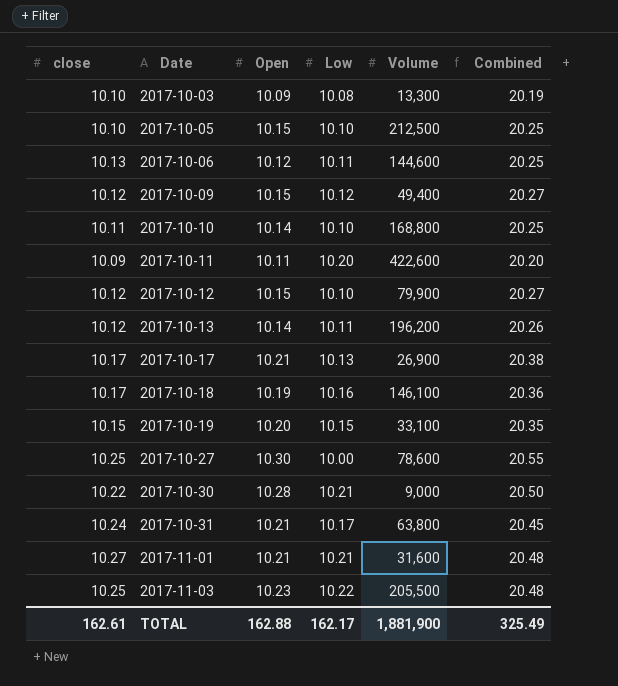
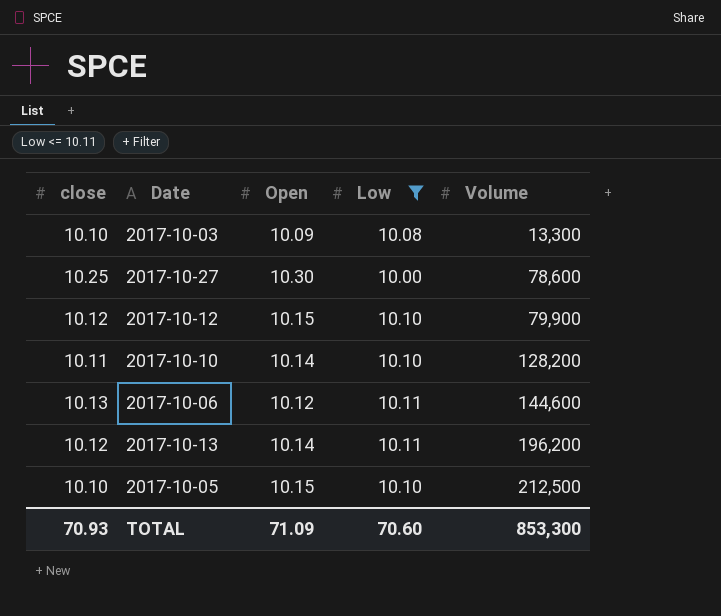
filter: none -> Low <= 10.11
row order: Date ascending -> Volume ascending
column Combined | formula: [close] + [Open] -> none
2017-10-10 | Volume: 168,800 -> 128,200
TOTAL | close: 162.61 -> 70.93
TOTAL | Open: 162.88 -> 71.09
TOTAL | Low: 162.17 -> 70.60
TOTAL | Volume: 1,881,900 -> 853,300

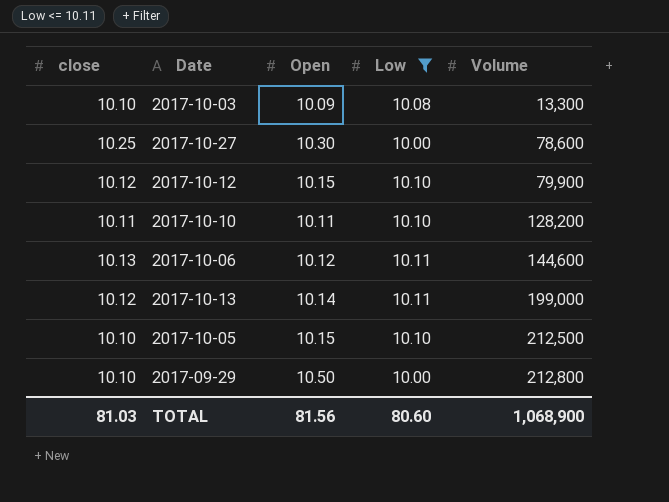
2017-10-10 | Open: 10.14 -> 10.11
2017-10-13 | Volume: 196,200 -> 199,000
row 2017-09-29: none -> 10.10 | 10.50 | 10.00 | 212,800
TOTAL | close: 70.93 -> 81.03
TOTAL | Open: 71.09 -> 81.56
TOTAL | Low: 70.60 -> 80.60
TOTAL | Volume: 853,300 -> 1,068,900

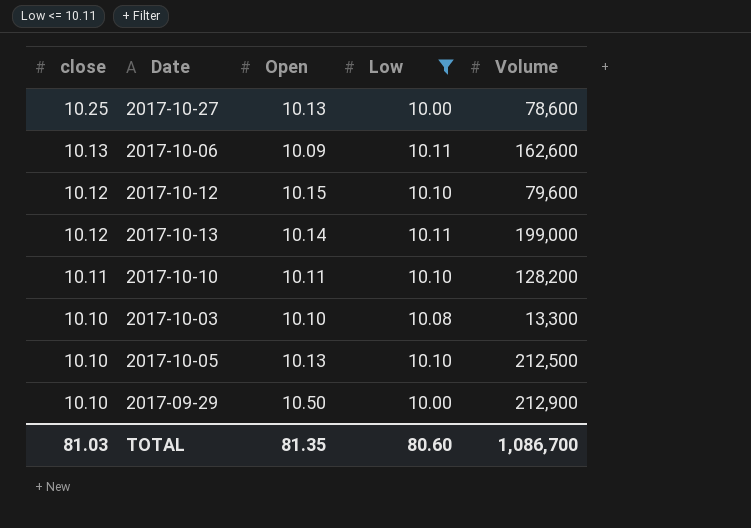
row order: Volume ascending -> close descending
2017-10-27 | Open: 10.30 -> 10.13
2017-10-06 | Open: 10.12 -> 10.09
2017-10-06 | Volume: 144,600 -> 162,600
2017-10-12 | Volume: 79,900 -> 79,600
2017-10-03 | Open: 10.09 -> 10.10
2017-10-05 | Open: 10.15 -> 10.13
2017-09-29 | Volume: 212,800 -> 212,900
TOTAL | Open: 81.56 -> 81.35
TOTAL | Volume: 1,068,900 -> 1,086,700

